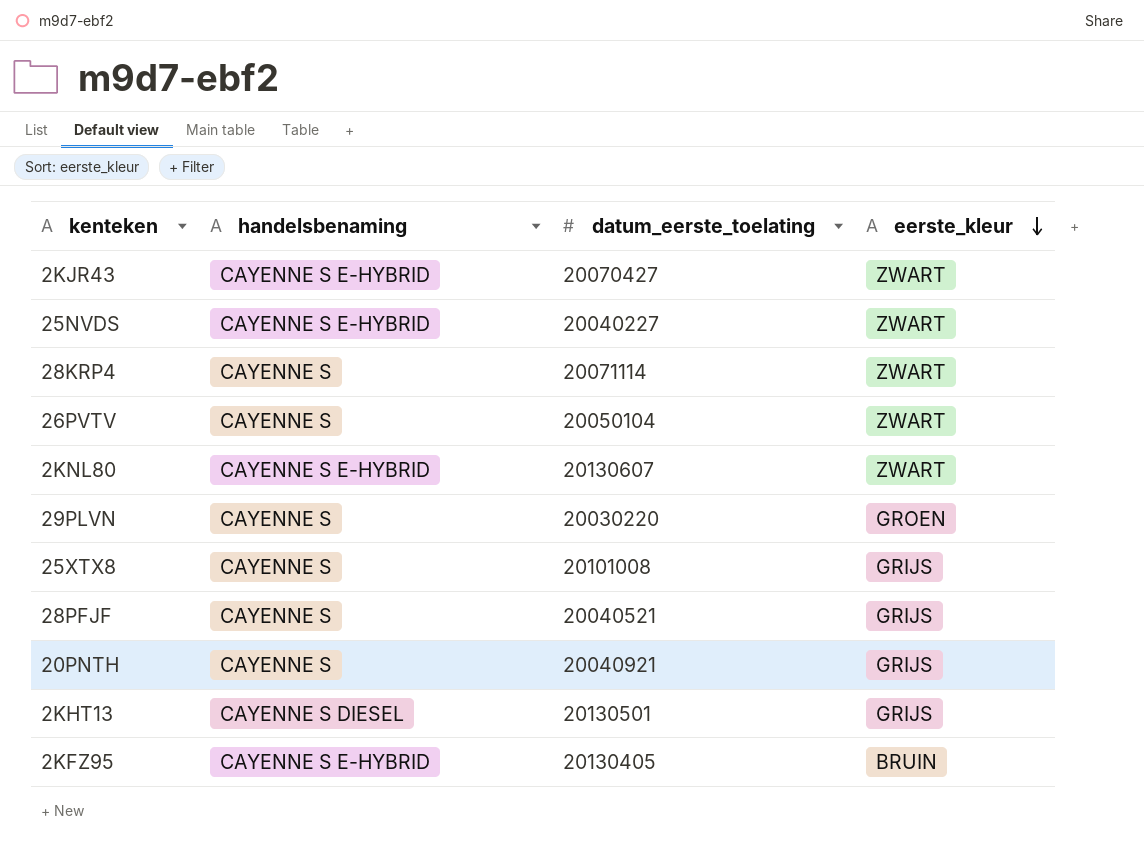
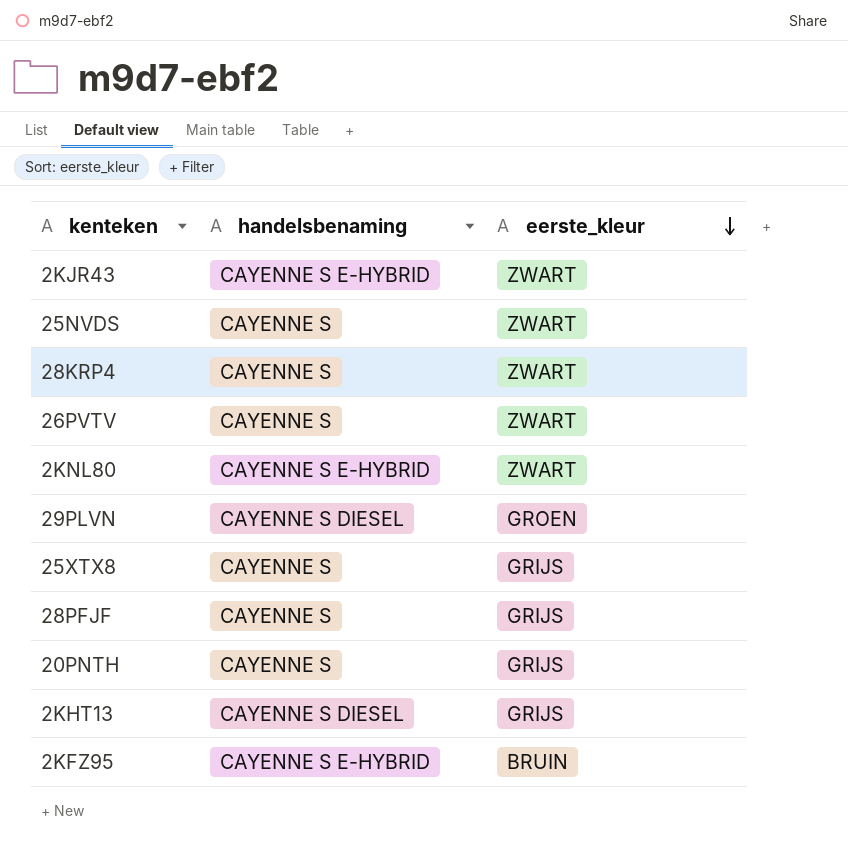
column datum_eerste_toelating | position: 3 -> none
25NVDS | handelsbenaming: CAYENNE S E-HYBRID -> CAYENNE S
29PLVN | handelsbenaming: CAYENNE S -> CAYENNE S DIESEL

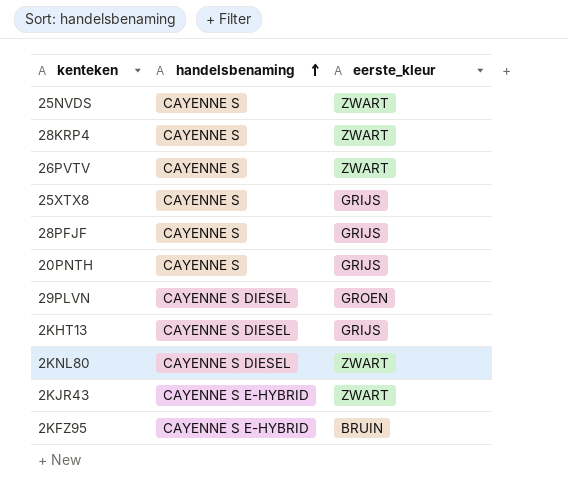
row order: eerste_kleur descending -> handelsbenaming ascending
2KNL80 | handelsbenaming: CAYENNE S E-HYBRID -> CAYENNE S DIESEL

